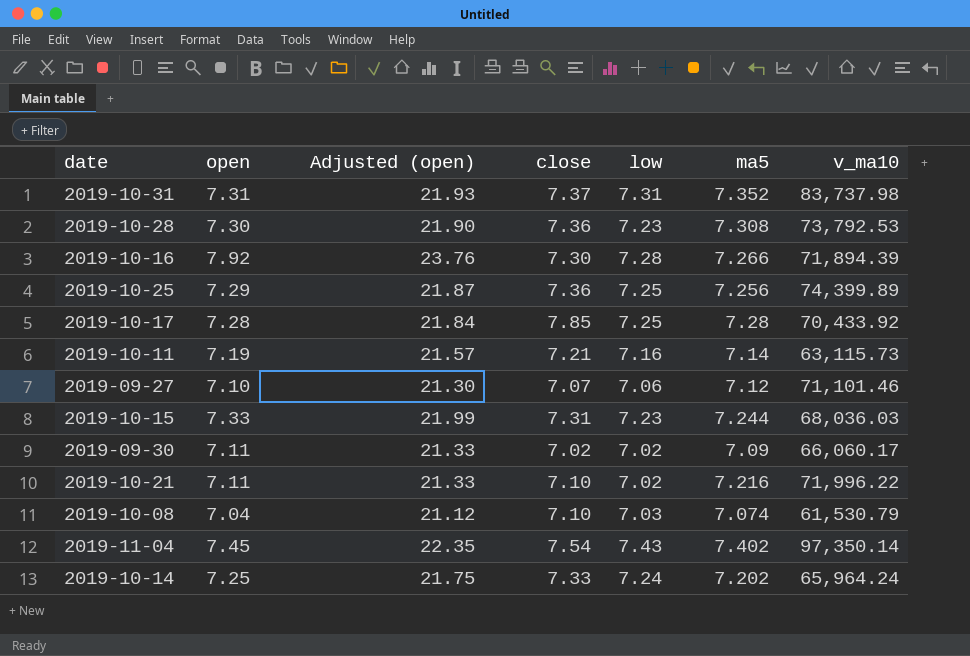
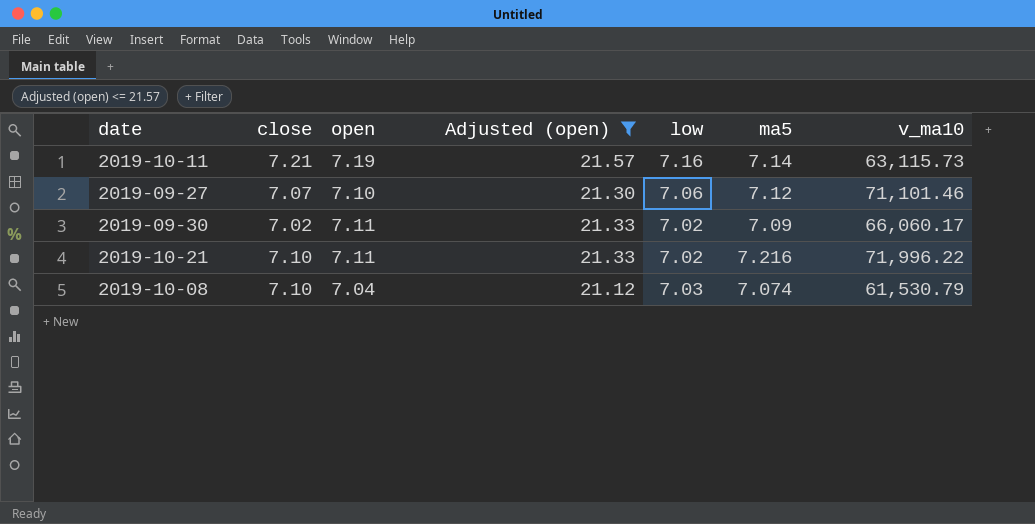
filter: none -> Adjusted (open) <= 21.57
column close | position: 4 -> 2

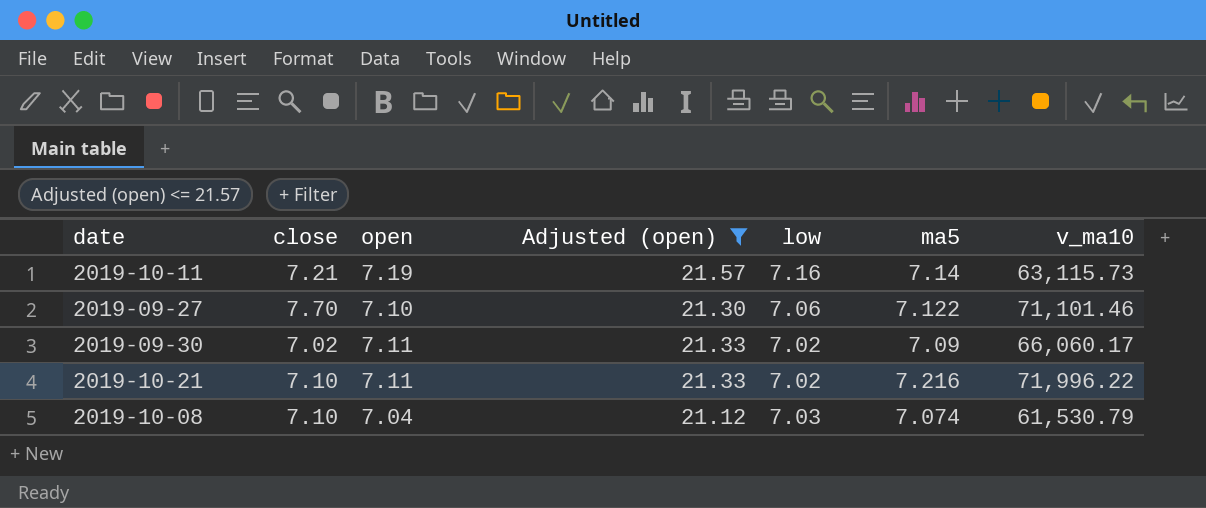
2019-09-27 | close: 7.07 -> 7.70
2019-09-27 | ma5: 7.12 -> 7.122

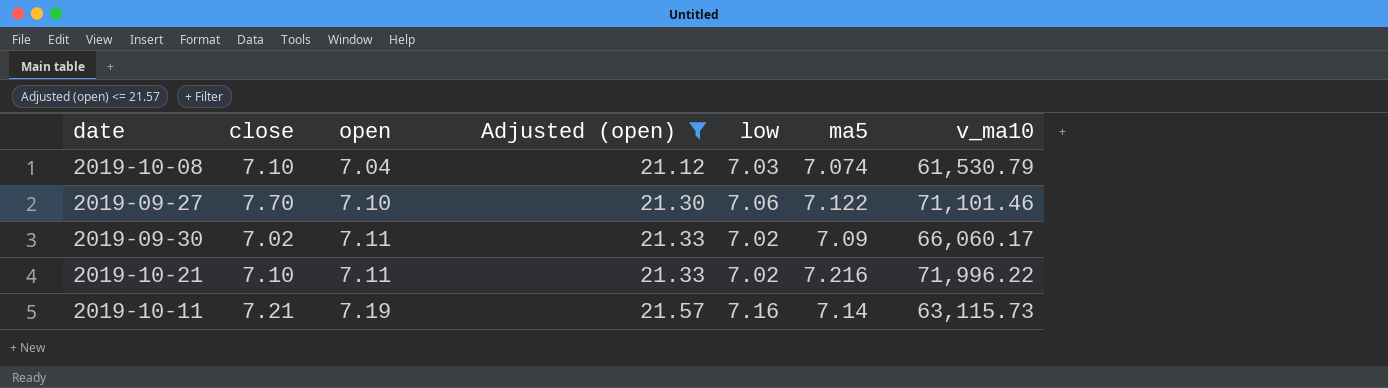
row order: none -> open ascending

